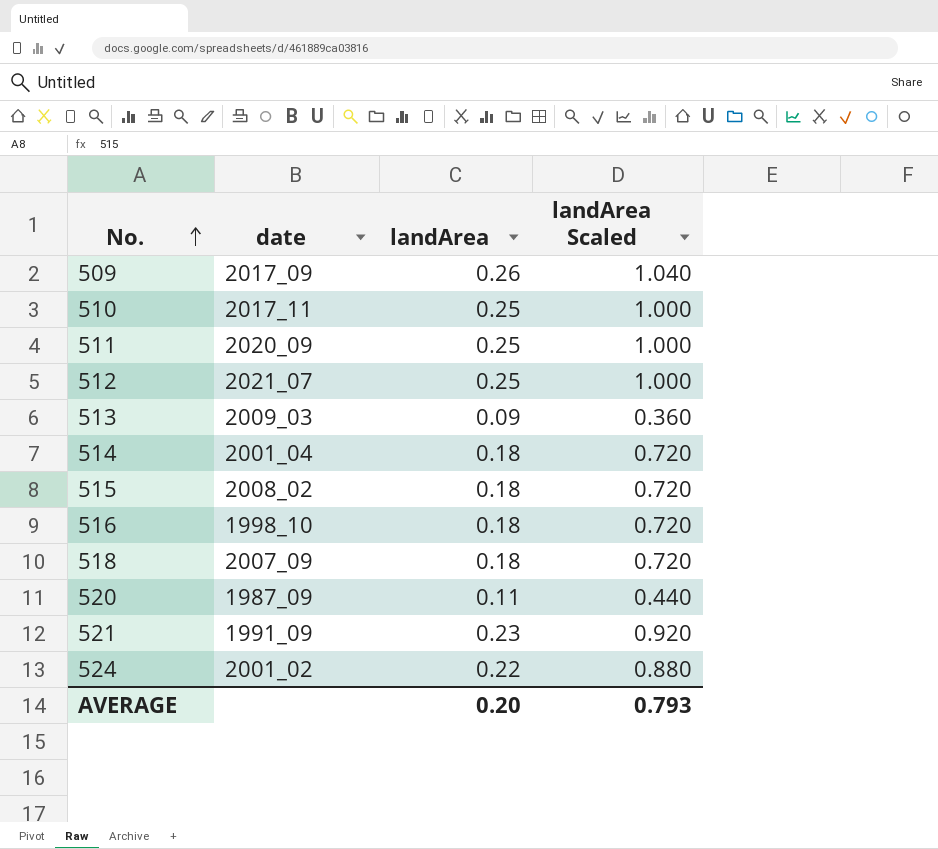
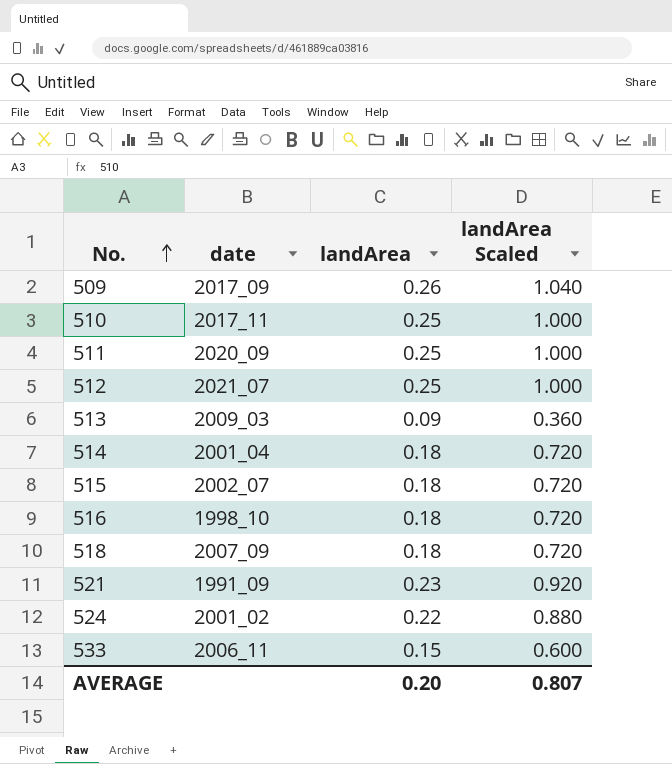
row 520: 1987_09 | 0.11 | 0.440 -> none
515 | date: 2008_02 -> 2002_07
row 533: none -> 2006_11 | 0.15 | 0.600
AVERAGE | landArea Scaled: 0.793 -> 0.807

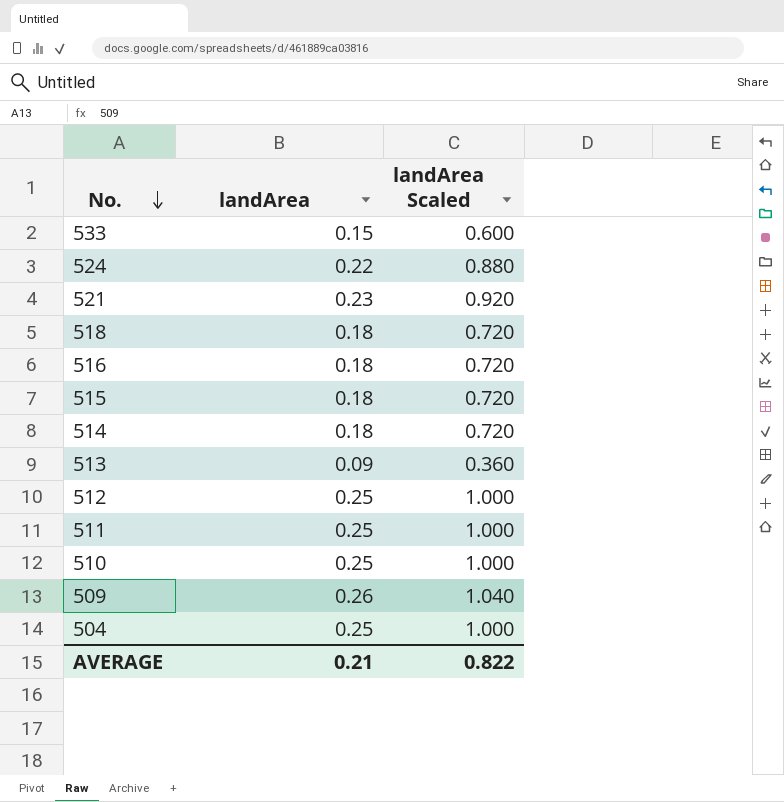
row order: No. ascending -> No. descending
column date | position: 2 -> none
row 504: none -> 0.25 | 1.000
AVERAGE | landArea: 0.20 -> 0.21
AVERAGE | landArea Scaled: 0.807 -> 0.822

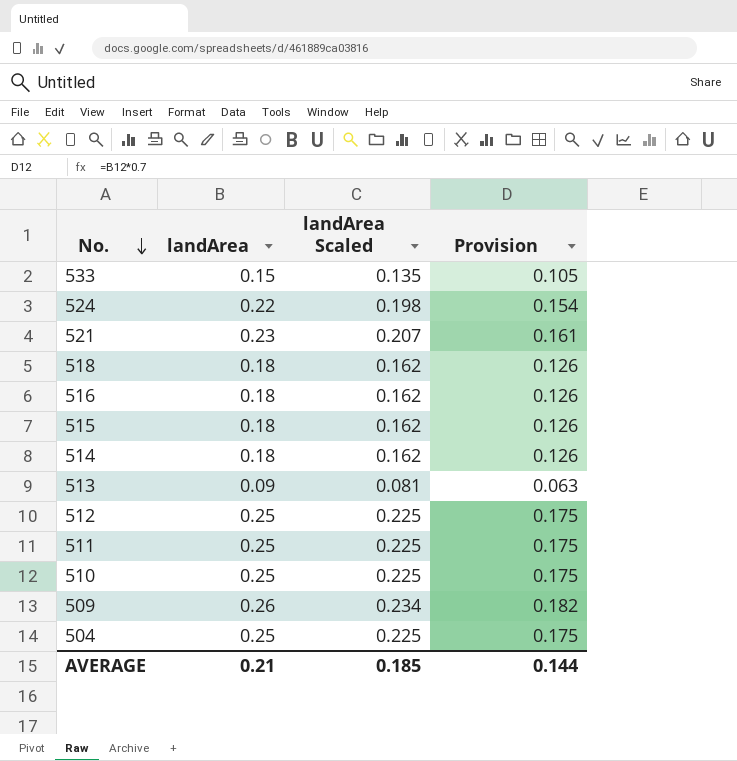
column landArea Scaled | formula: [landArea] * 4 -> [landArea] * 0.9
column Provision | formula: none -> [landArea] * 0.7
AVERAGE | landArea Scaled: 0.822 -> 0.185

